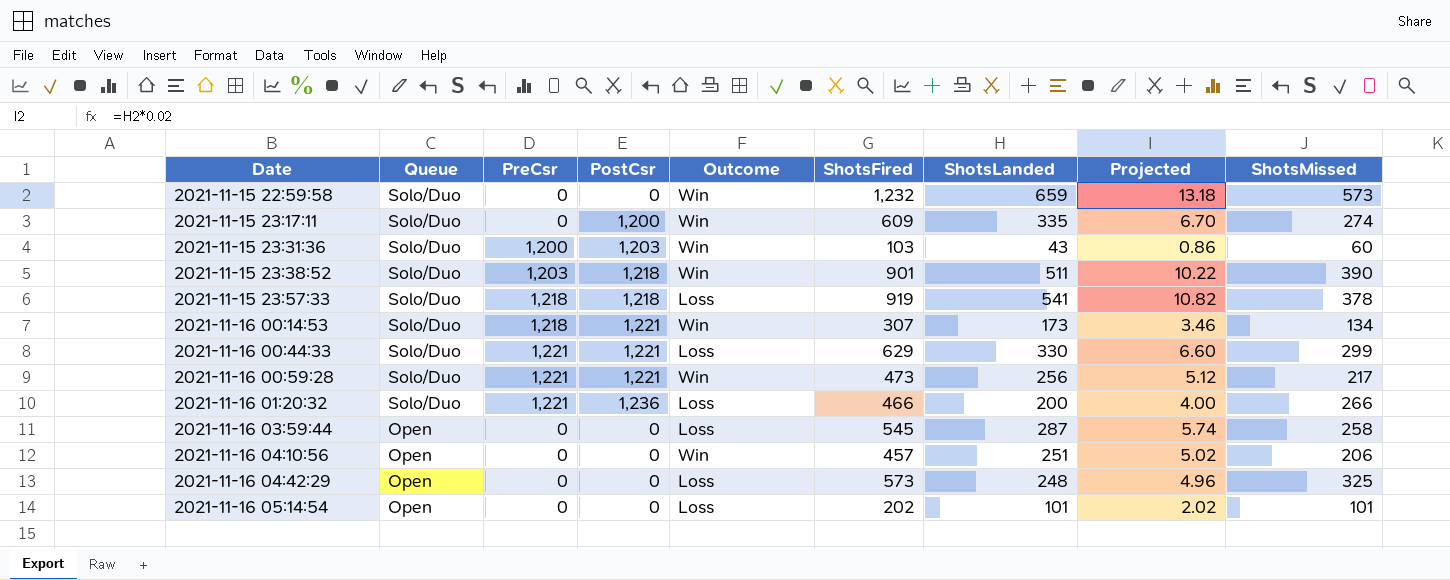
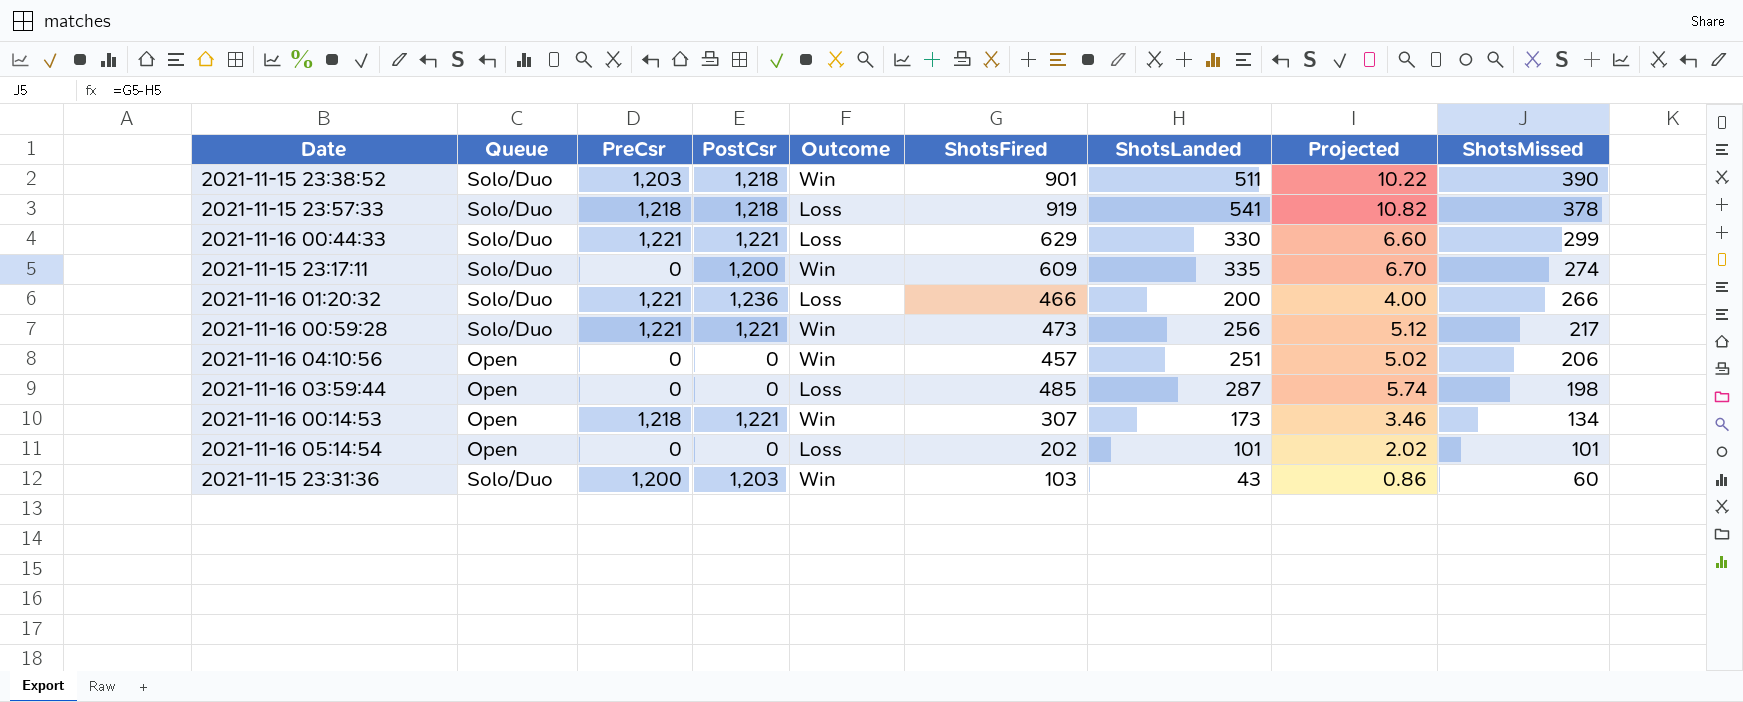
row order: Date ascending -> ShotsMissed descending
row 2021-11-15 22:59:58: Solo/Duo | 0 | 0 | Win | 1,232 | 659 | 13.18 | 573 -> none
row 2021-11-16 04:42:29: Open | 0 | 0 | Loss | 573 | 248 | 4.96 | 325 -> none
2021-11-16 03:59:44 | ShotsFired: 545 -> 485
2021-11-16 03:59:44 | ShotsMissed: 258 -> 198
2021-11-16 00:14:53 | Queue: Solo/Duo -> Open

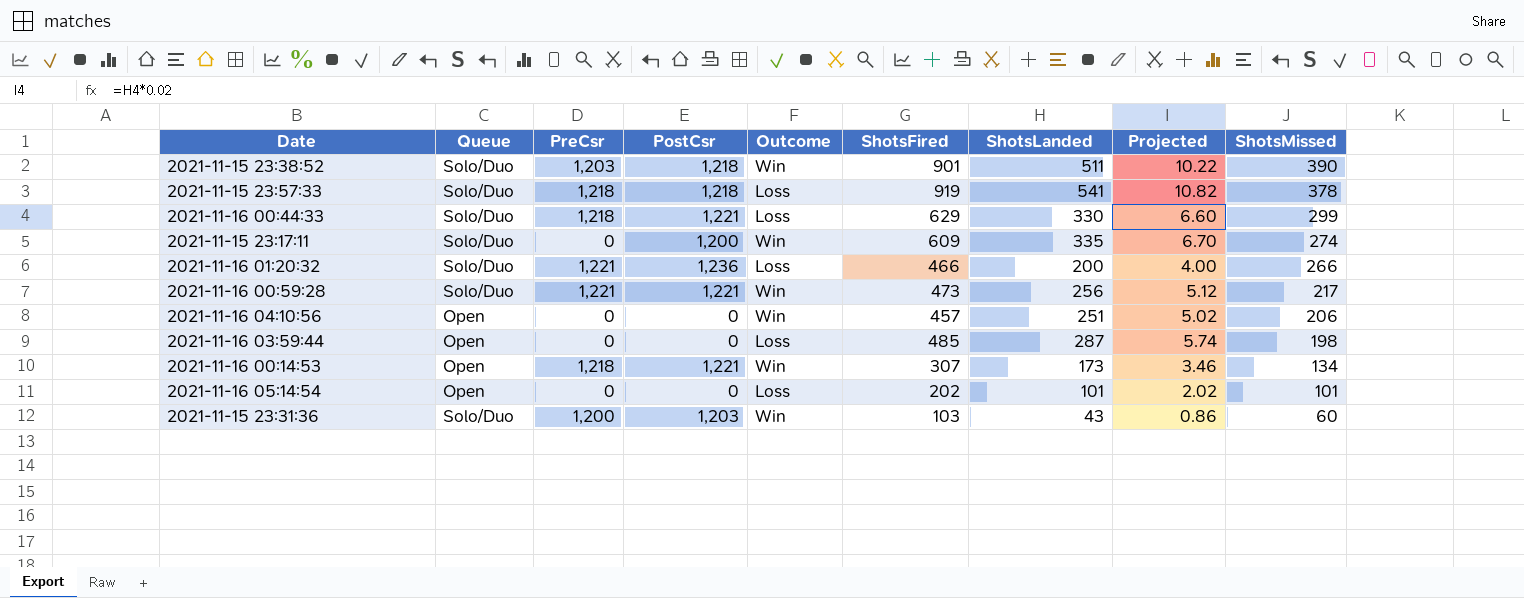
2021-11-16 00:44:33 | PreCsr: 1,221 -> 1,218

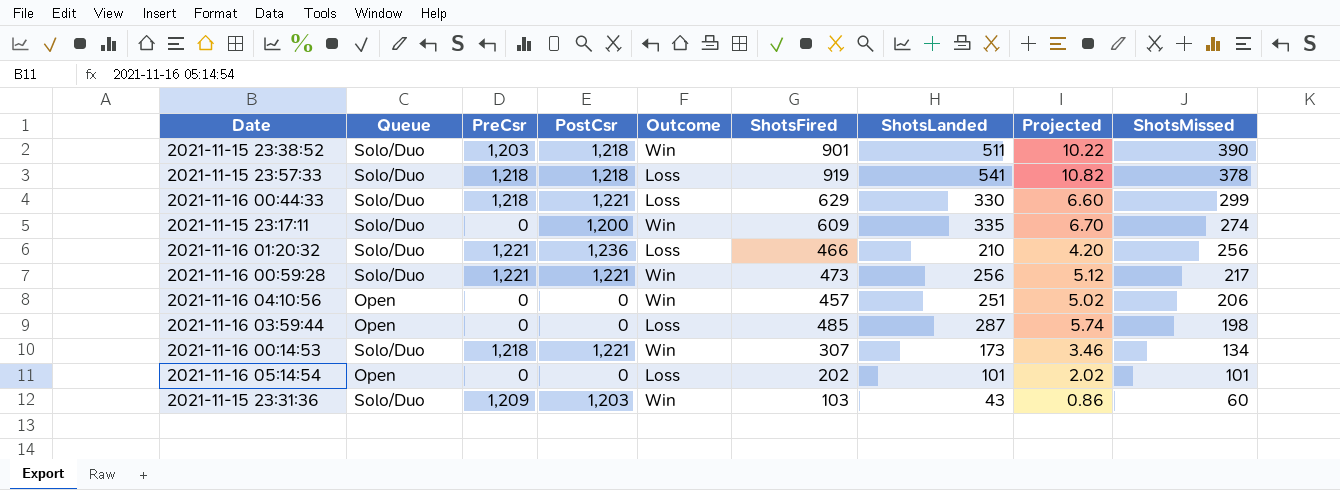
2021-11-16 01:20:32 | ShotsLanded: 200 -> 210
2021-11-16 01:20:32 | Projected: 4.00 -> 4.20
2021-11-16 01:20:32 | ShotsMissed: 266 -> 256
2021-11-16 00:14:53 | Queue: Open -> Solo/Duo
2021-11-15 23:31:36 | PreCsr: 1,200 -> 1,209

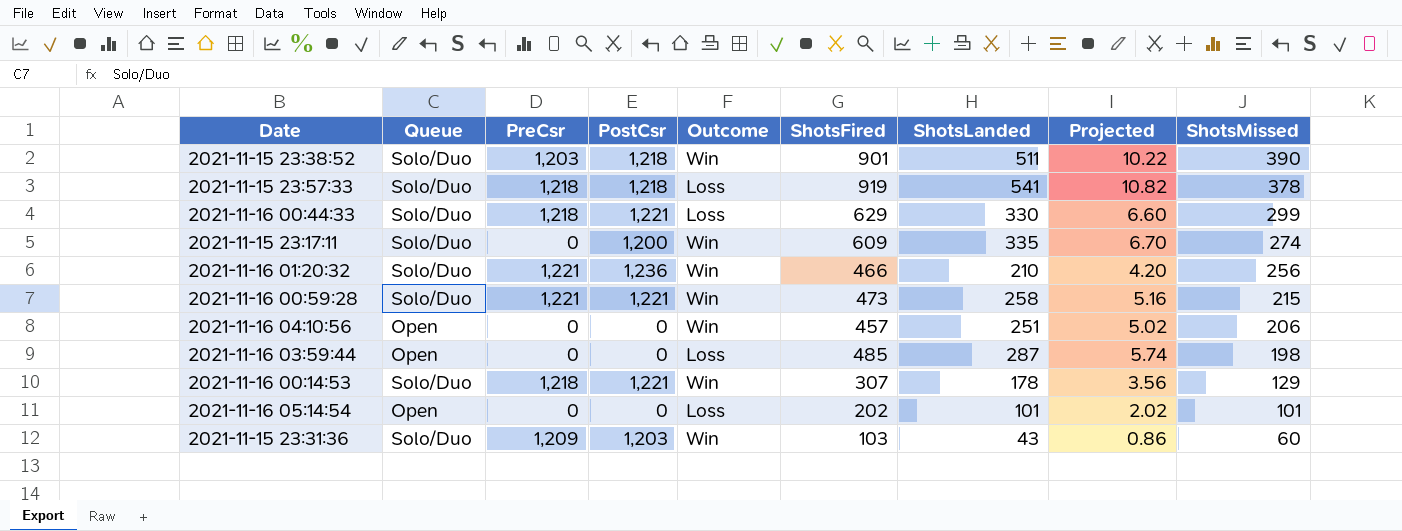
2021-11-16 01:20:32 | Outcome: Loss -> Win
2021-11-16 00:59:28 | ShotsLanded: 256 -> 258
2021-11-16 00:59:28 | Projected: 5.12 -> 5.16
2021-11-16 00:59:28 | ShotsMissed: 217 -> 215
2021-11-16 00:14:53 | ShotsLanded: 173 -> 178
2021-11-16 00:14:53 | Projected: 3.46 -> 3.56
2021-11-16 00:14:53 | ShotsMissed: 134 -> 129

